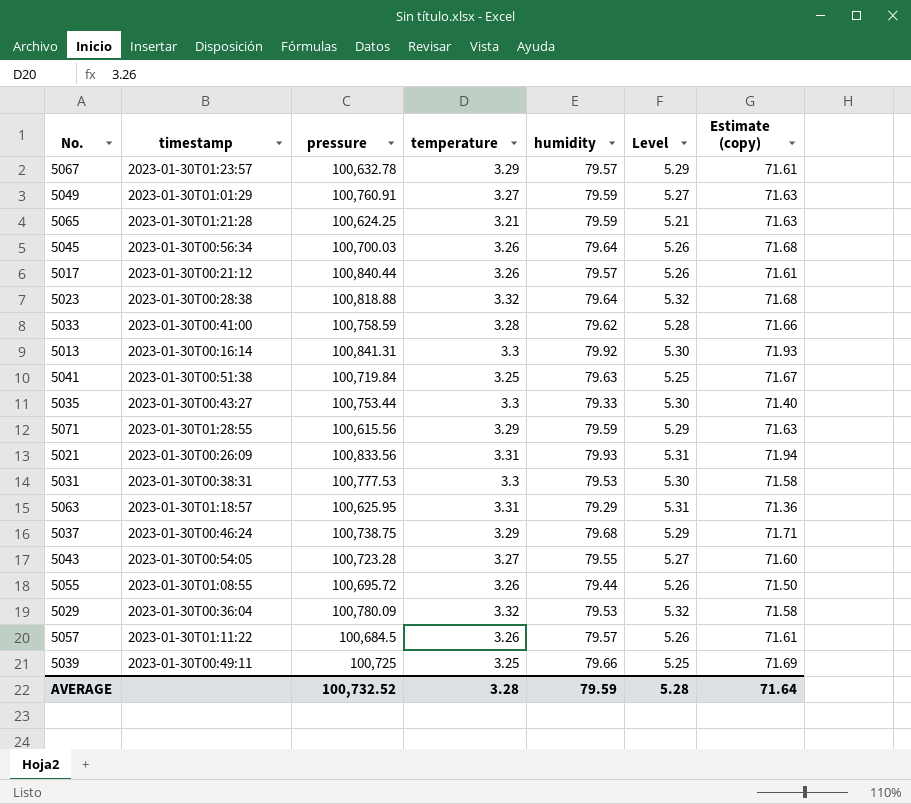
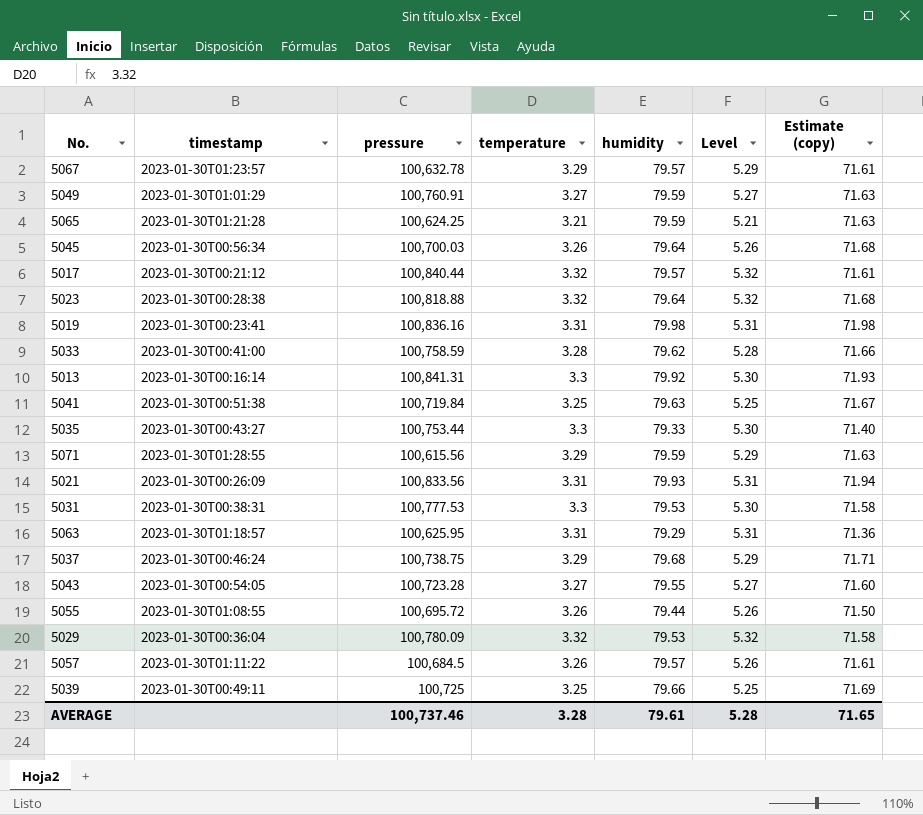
5017 | temperature: 3.26 -> 3.32
5017 | Level: 5.26 -> 5.32
row 5019: none -> 2023-01-30T00:23:41 | 100,836.16 | 3.31 | 79.98 | 5.31 | 71.98
AVERAGE | pressure: 100,732.52 -> 100,737.46
AVERAGE | humidity: 79.59 -> 79.61
AVERAGE | Estimate (copy): 71.64 -> 71.65

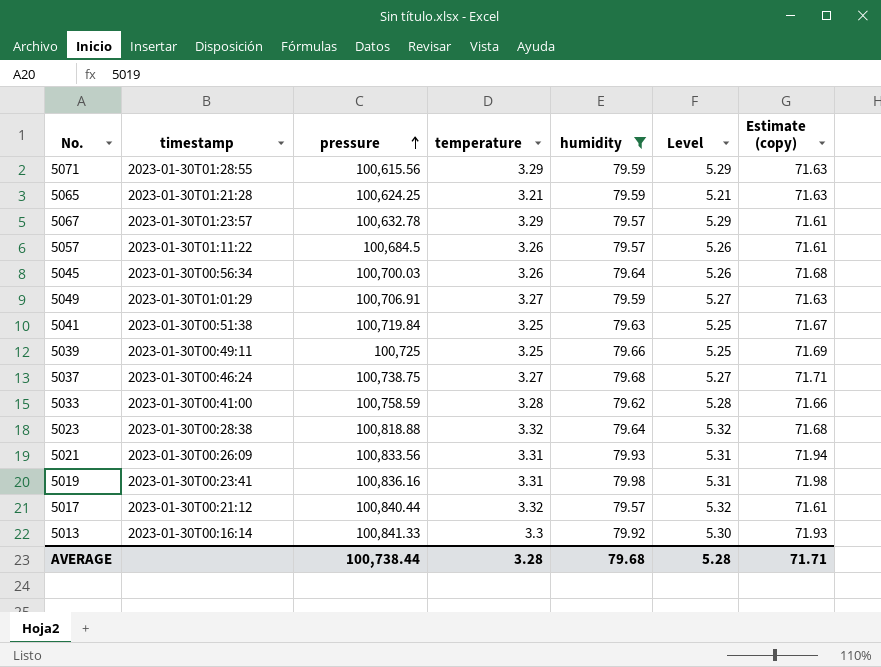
filter: none -> humidity >= 79.57
row order: none -> pressure ascending
5049 | pressure: 100,760.91 -> 100,706.91
5037 | temperature: 3.29 -> 3.27
5037 | Level: 5.29 -> 5.27
5013 | pressure: 100,841.31 -> 100,841.33
AVERAGE | pressure: 100,737.46 -> 100,738.44
AVERAGE | humidity: 79.61 -> 79.68
AVERAGE | Estimate (copy): 71.65 -> 71.71

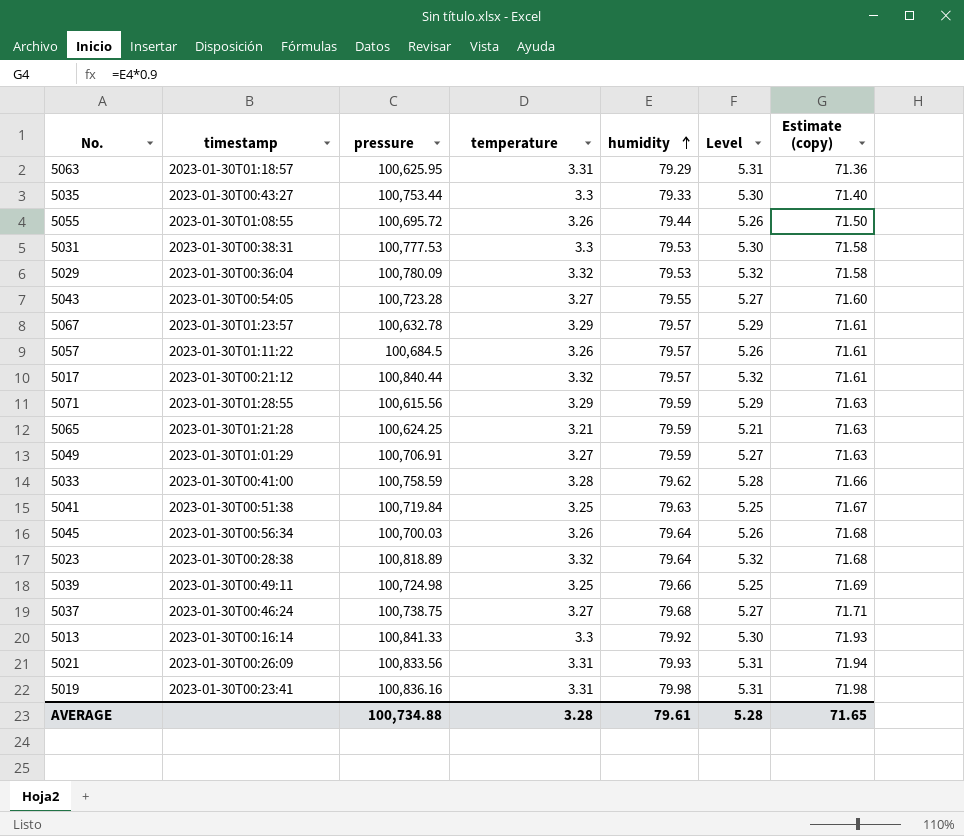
filter: humidity >= 79.57 -> none
row order: pressure ascending -> humidity ascending
5023 | pressure: 100,818.88 -> 100,818.89
5039 | pressure: 100,725 -> 100,724.98
AVERAGE | pressure: 100,738.44 -> 100,734.88
AVERAGE | humidity: 79.68 -> 79.61
AVERAGE | Estimate (copy): 71.71 -> 71.65

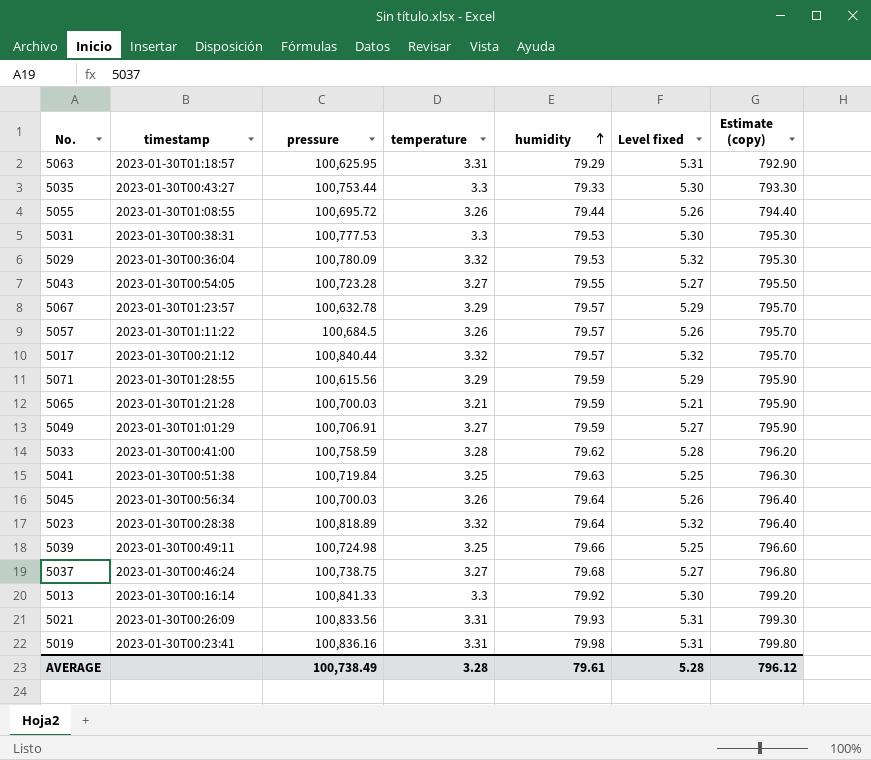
column name: Level -> Level fixed
column Estimate (copy) | formula: [humidity] * 0.9 -> [humidity] * 10
5065 | pressure: 100,624.25 -> 100,700.03
AVERAGE | pressure: 100,734.88 -> 100,738.49
AVERAGE | Estimate (copy): 71.65 -> 796.12

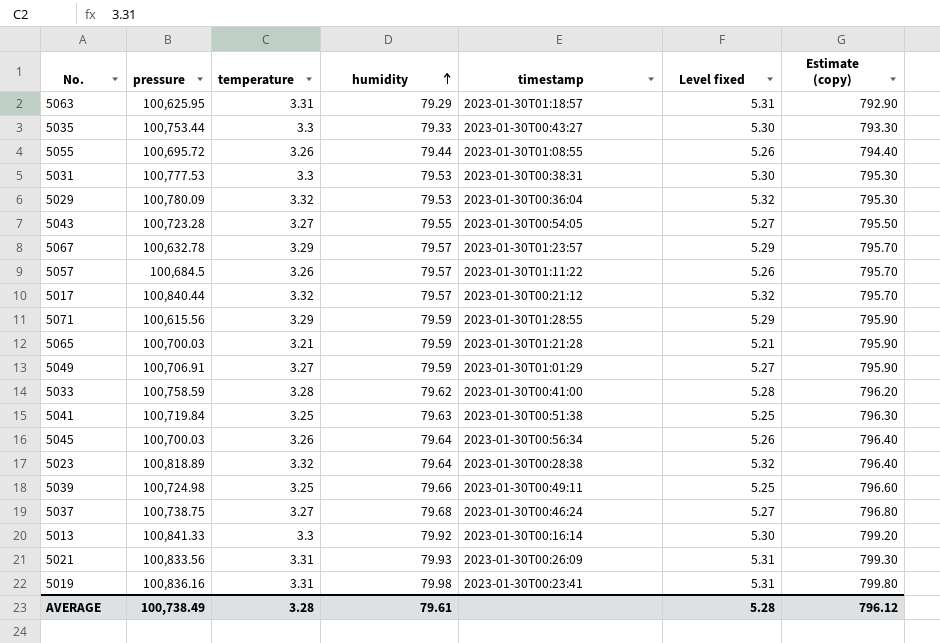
column timestamp | position: 2 -> 5

